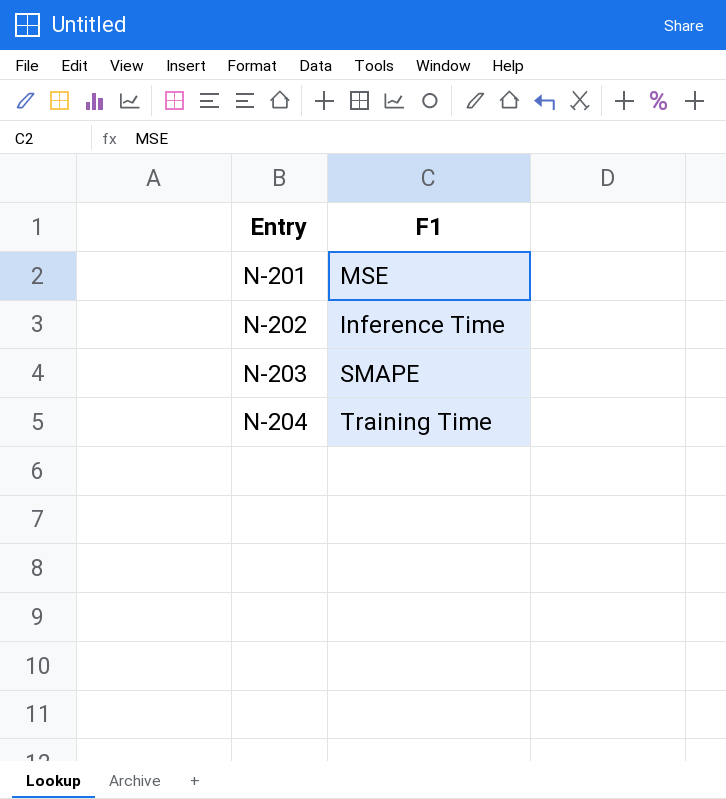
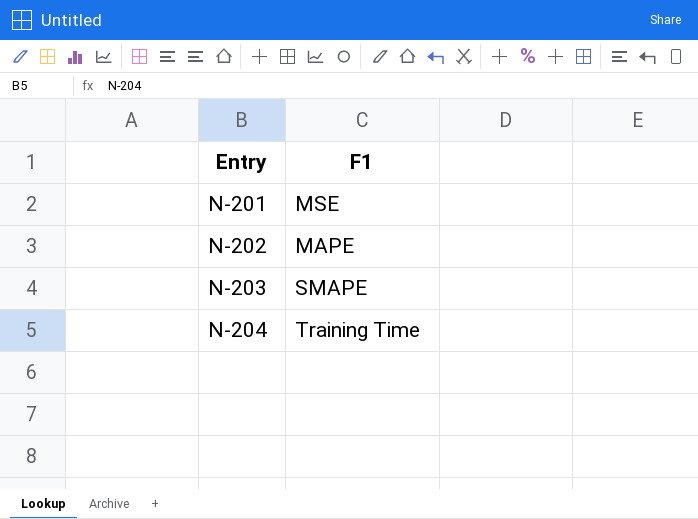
N-202 | F1: Inference Time -> MAPE

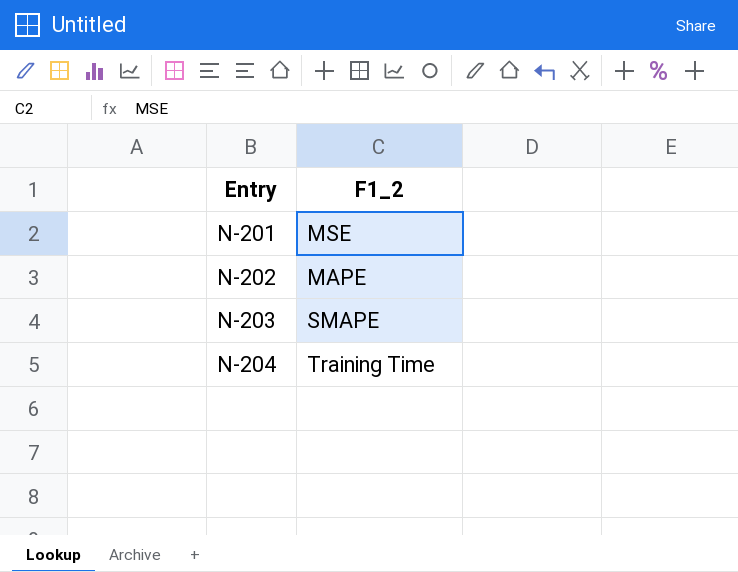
column name: F1 -> F1_2

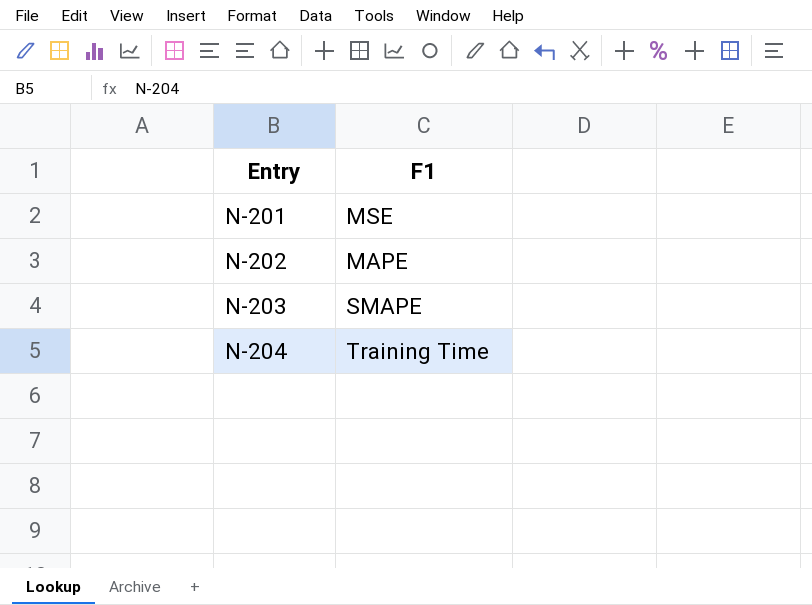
column name: F1_2 -> F1

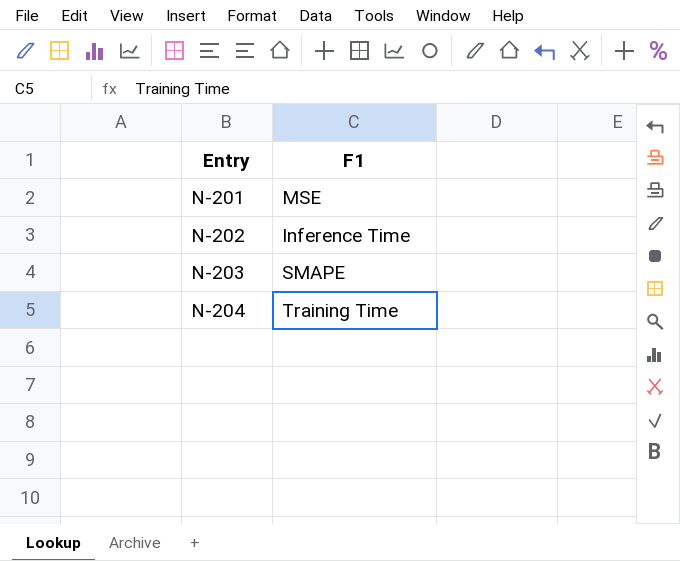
N-202 | F1: MAPE -> Inference Time

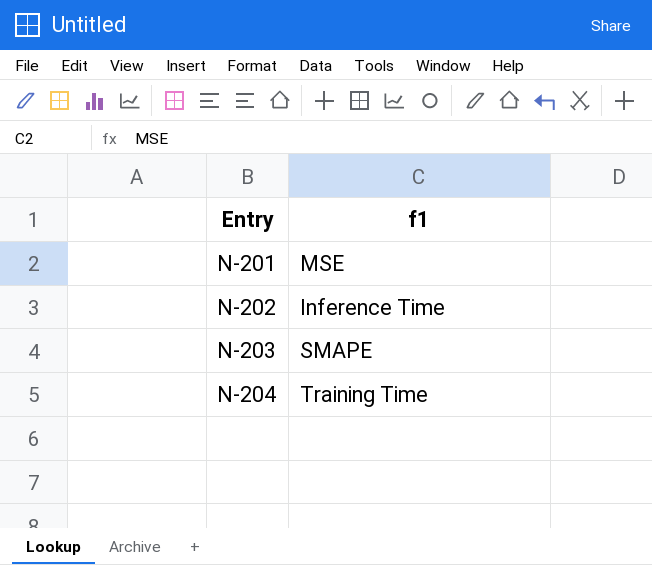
column name: F1 -> f1

